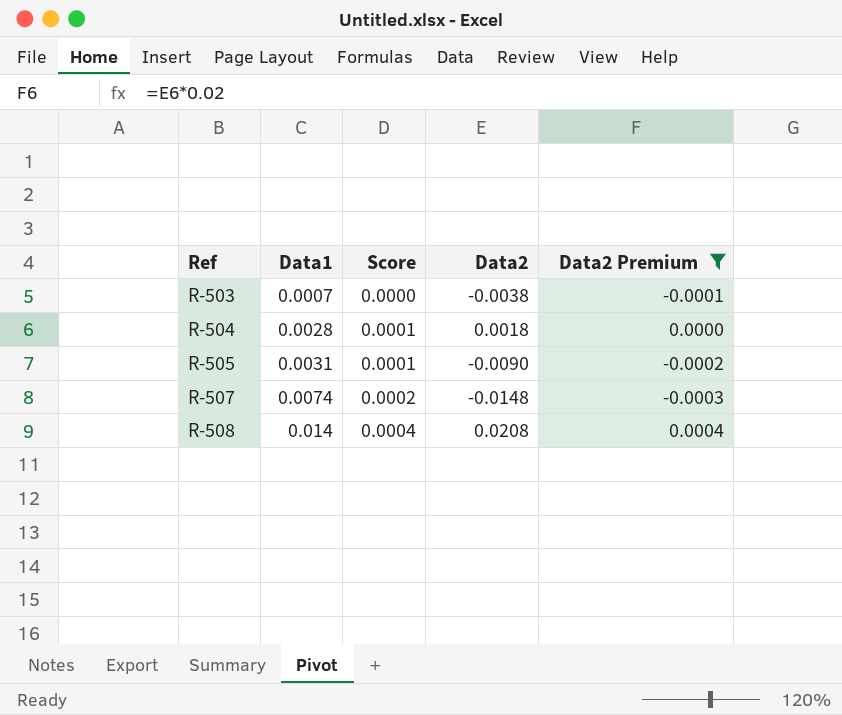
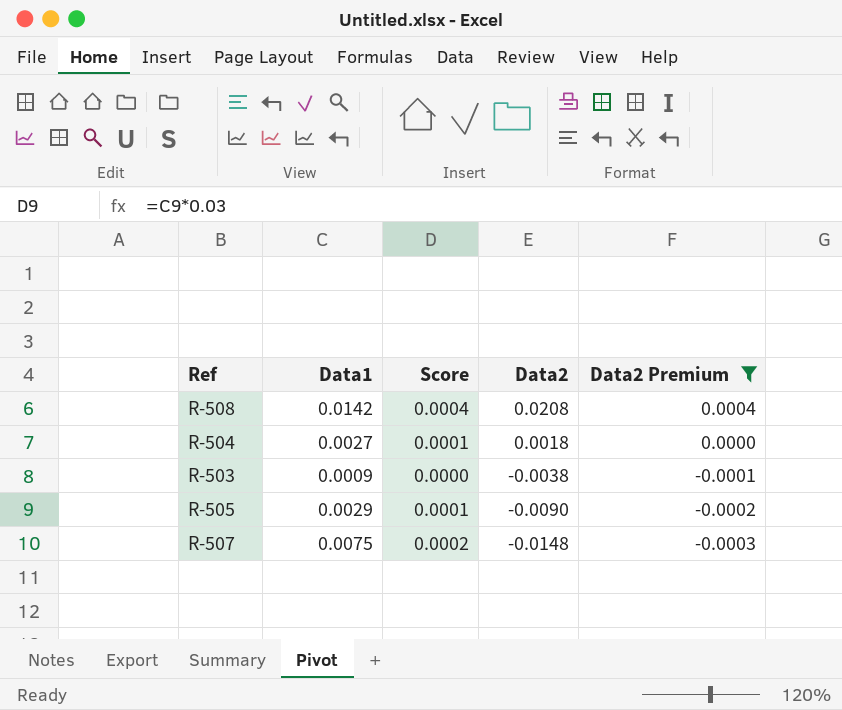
row order: Ref ascending -> Data2 descending
R-508 | Data1: 0.014 -> 0.0142
R-504 | Data1: 0.0028 -> 0.0027
R-503 | Data1: 0.0007 -> 0.0009
R-505 | Data1: 0.0031 -> 0.0029
R-507 | Data1: 0.0074 -> 0.0075

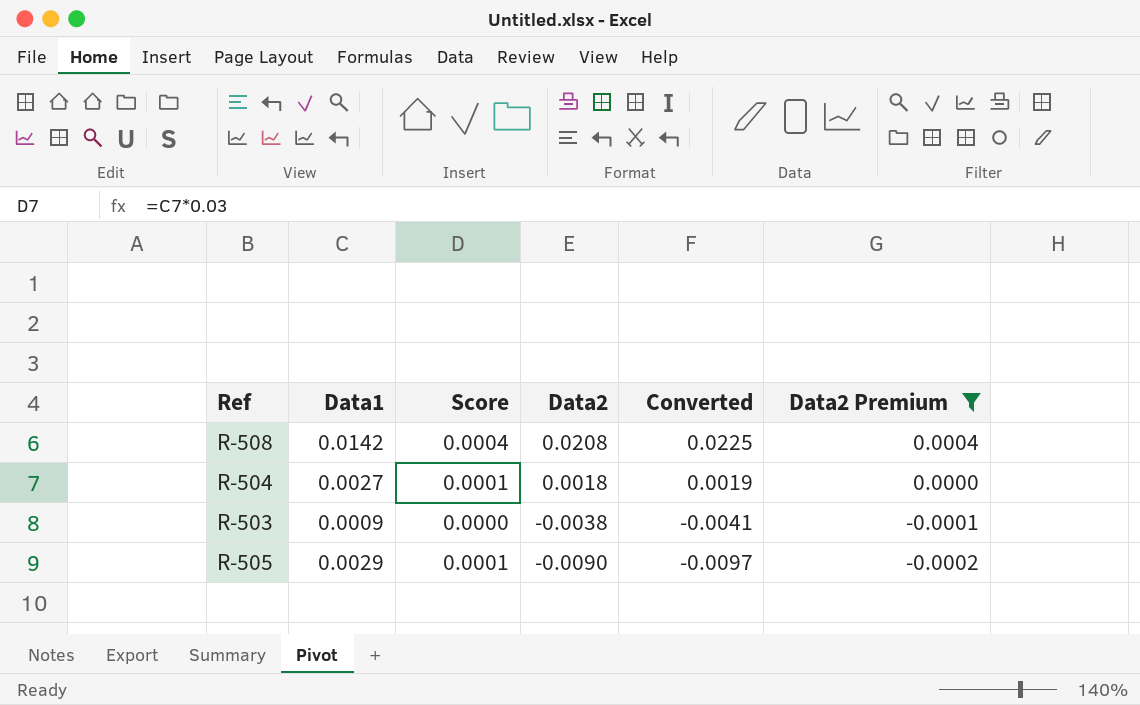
column Converted | formula: none -> [Data2] * 1.08
row R-507: 0.0075 | 0.0002 | -0.0148 | -0.0003 -> none

